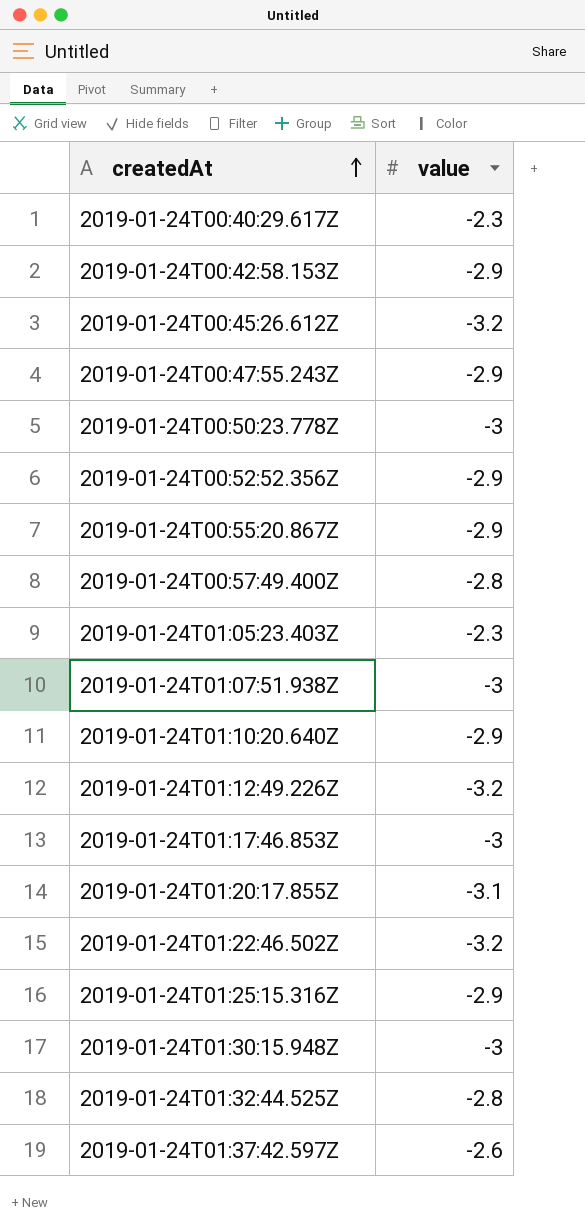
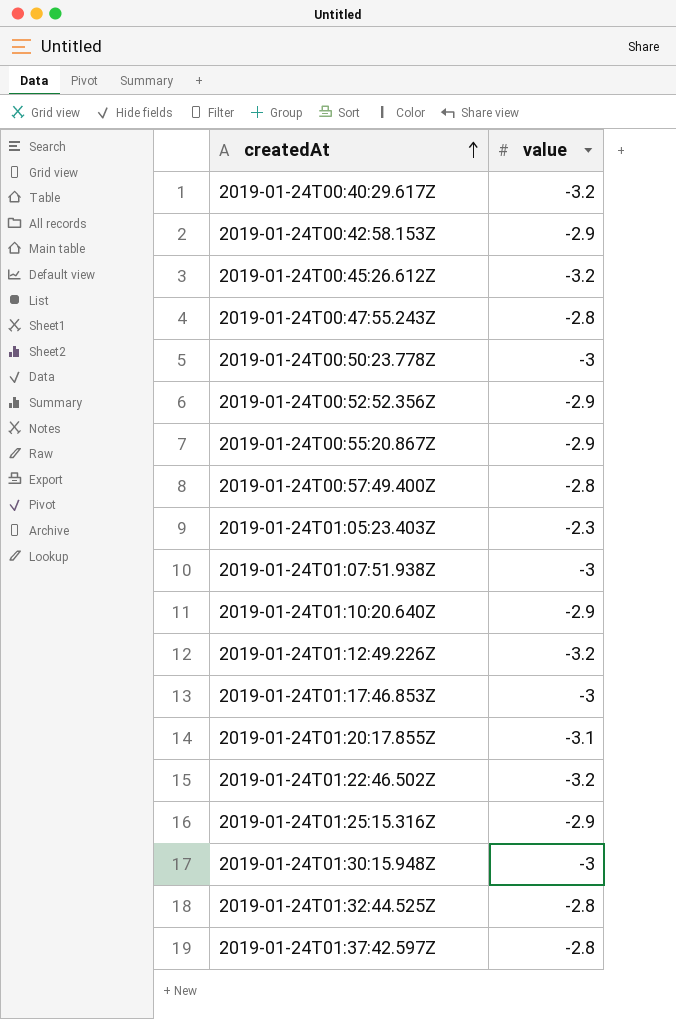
2019-01-24T00:40:29.617Z | value: -2.3 -> -3.2
2019-01-24T00:47:55.243Z | value: -2.9 -> -2.8
2019-01-24T01:37:42.597Z | value: -2.6 -> -2.8

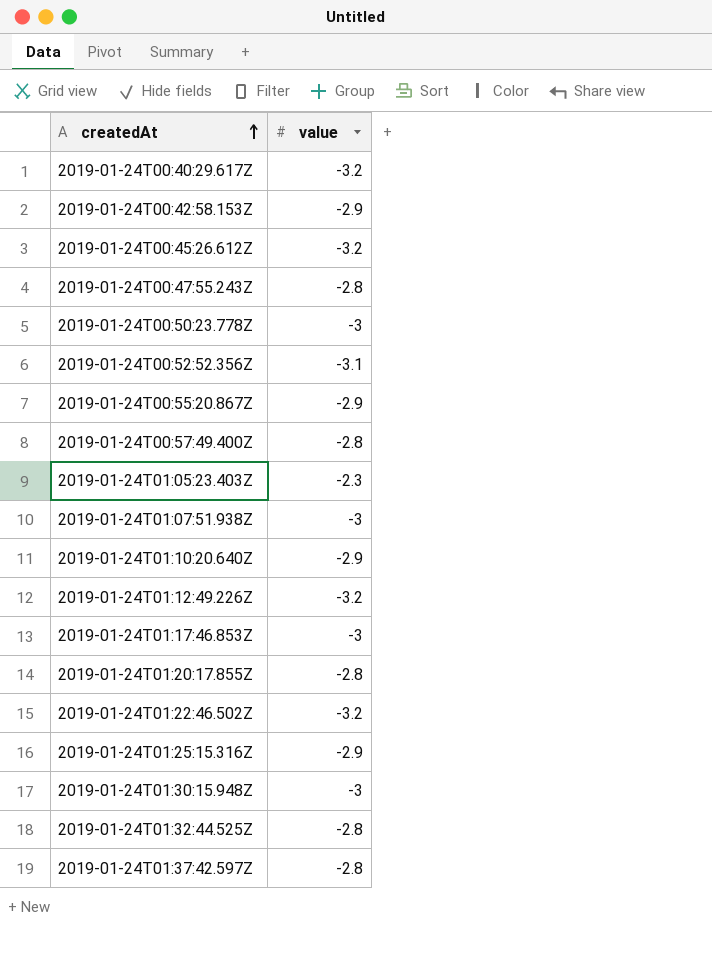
2019-01-24T00:52:52.356Z | value: -2.9 -> -3.1
2019-01-24T01:20:17.855Z | value: -3.1 -> -2.8

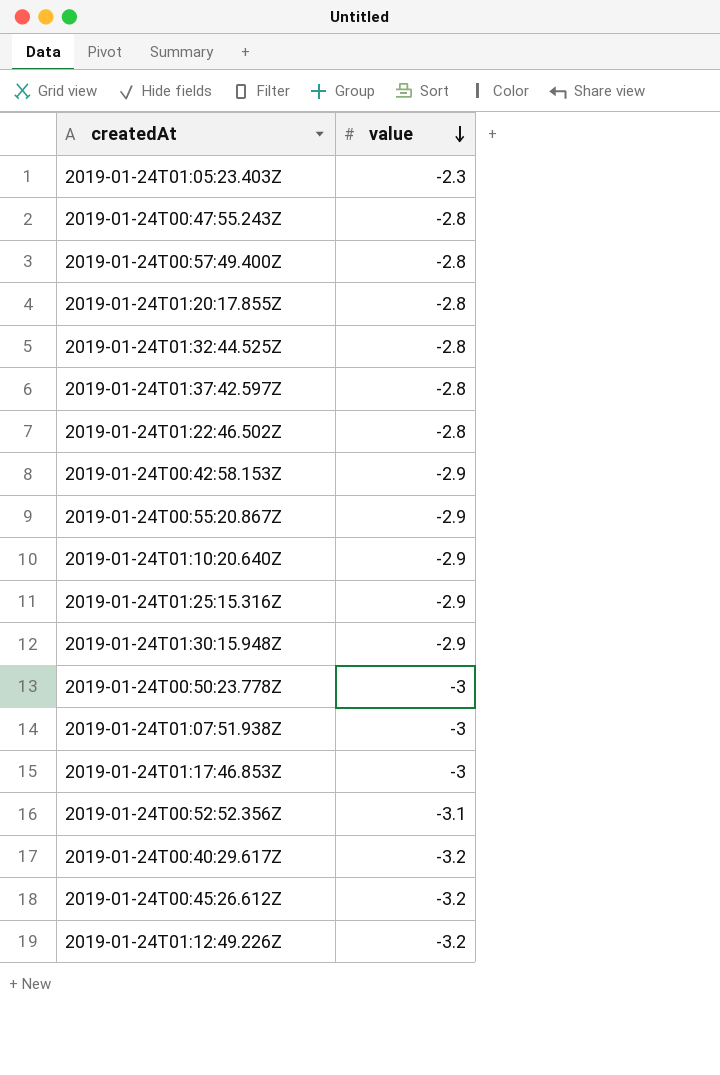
row order: createdAt ascending -> value descending
2019-01-24T01:22:46.502Z | value: -3.2 -> -2.8
2019-01-24T01:30:15.948Z | value: -3 -> -2.9

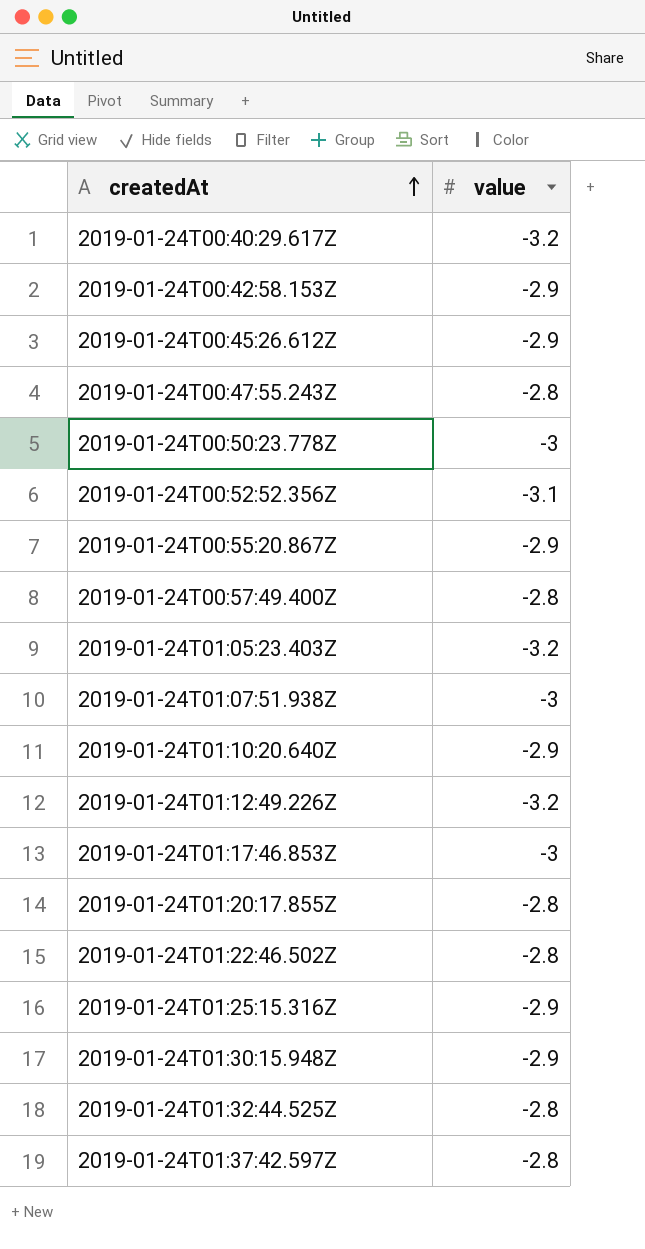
row order: value descending -> createdAt ascending
2019-01-24T00:45:26.612Z | value: -3.2 -> -2.9
2019-01-24T01:05:23.403Z | value: -2.3 -> -3.2

